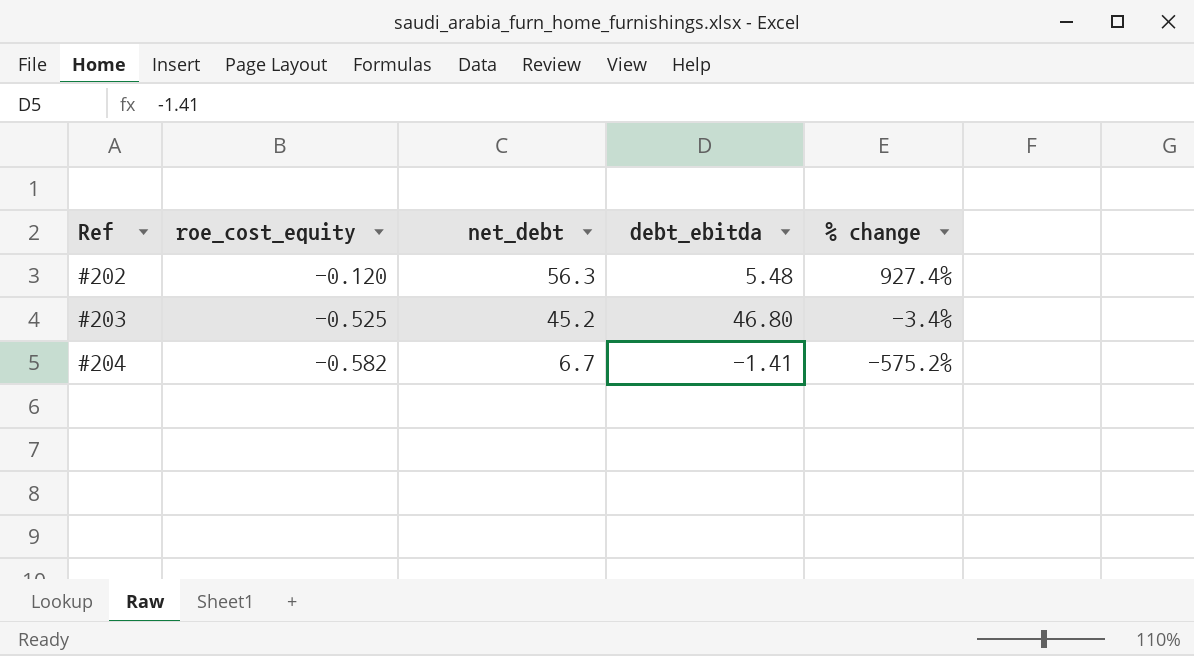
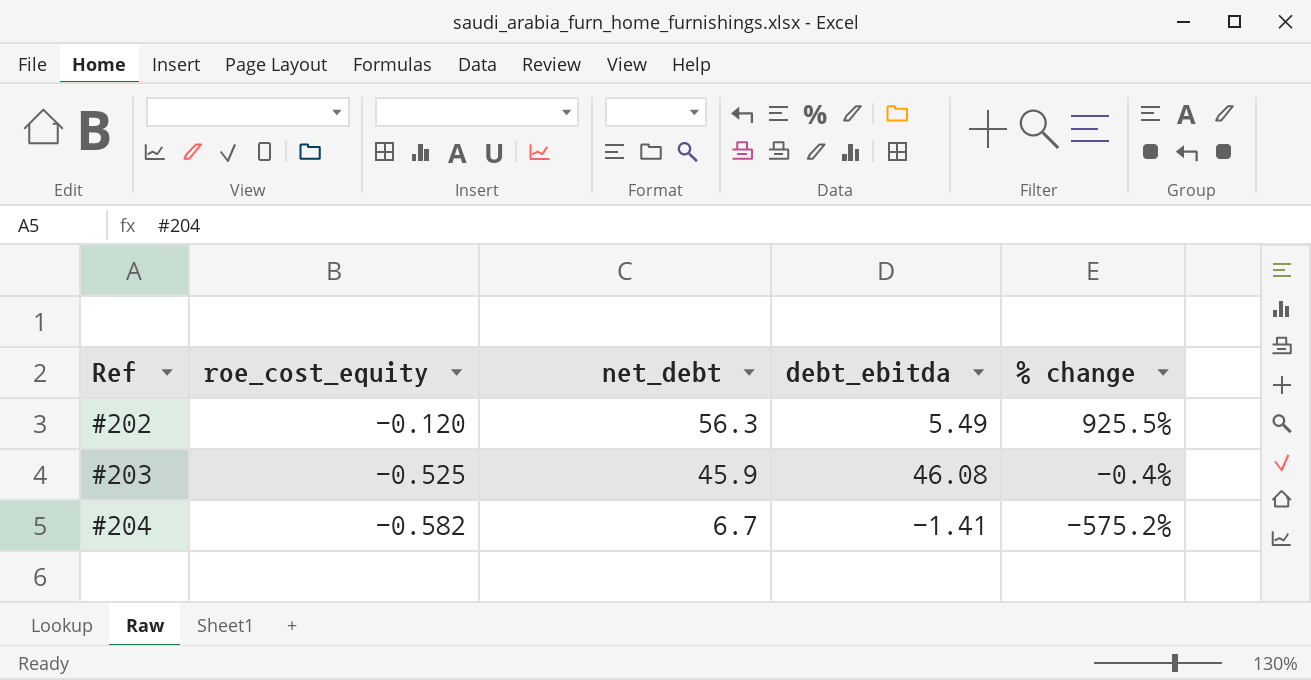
#202 | debt_ebitda: 5.48 -> 5.49
#202 | % change: 927.4% -> 925.5%
#203 | net_debt: 45.2 -> 45.9
#203 | debt_ebitda: 46.80 -> 46.08
#203 | % change: -3.4% -> -0.4%

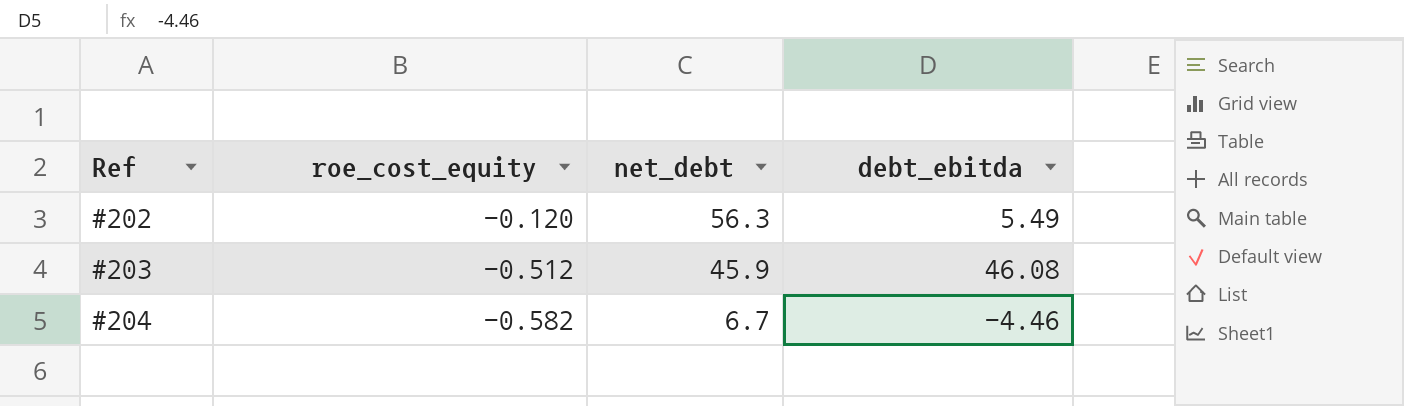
column % change | formula: ([net_debt] - [debt_ebitda]) / [debt_ebitda] -> none
#203 | roe_cost_equity: -0.525 -> -0.512
#204 | debt_ebitda: -1.41 -> -4.46

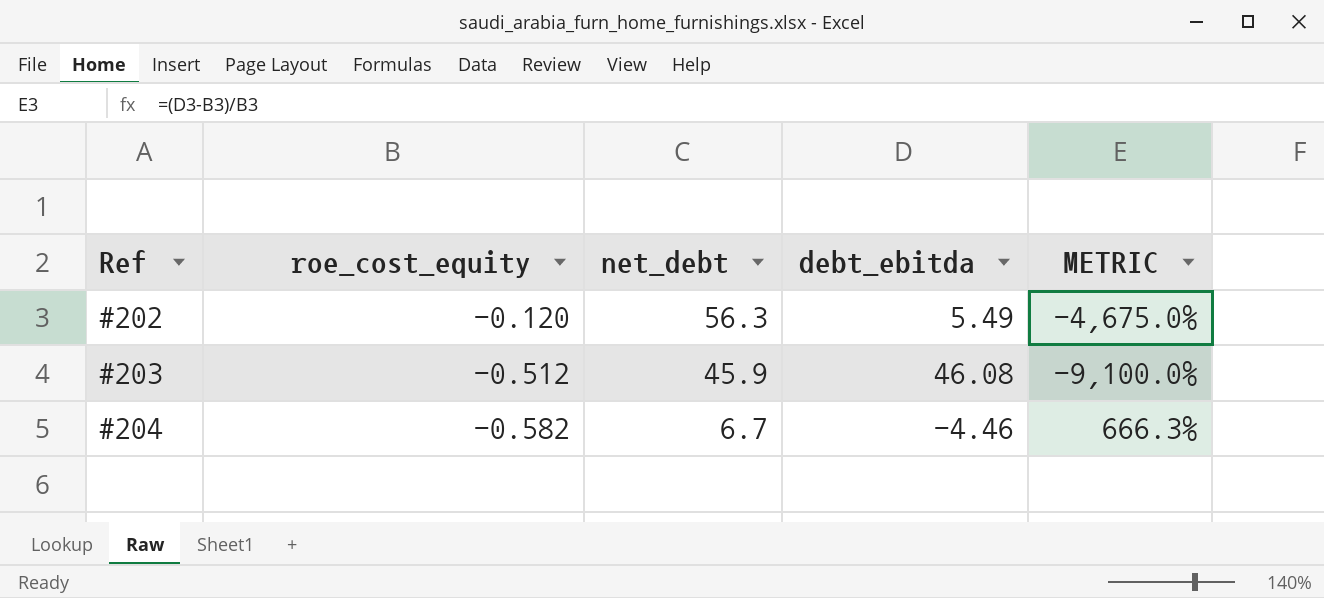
column METRIC | formula: none -> ([debt_ebitda] - [roe_cost_equity]) / [roe_cost_equity]

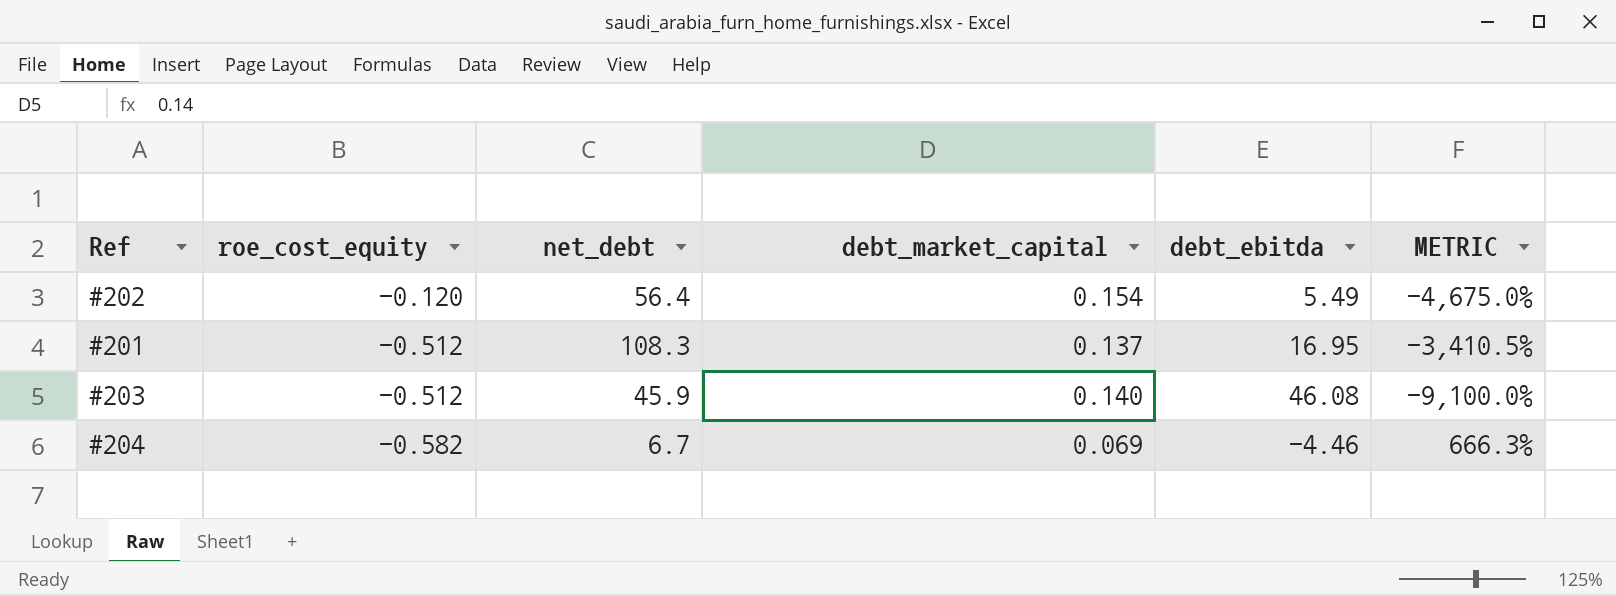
column debt_market_capital | position: none -> 4
#202 | net_debt: 56.3 -> 56.4
row #201: none -> -0.512 | 108.3 | 0.137 | 16.95 | -3,410.5%

